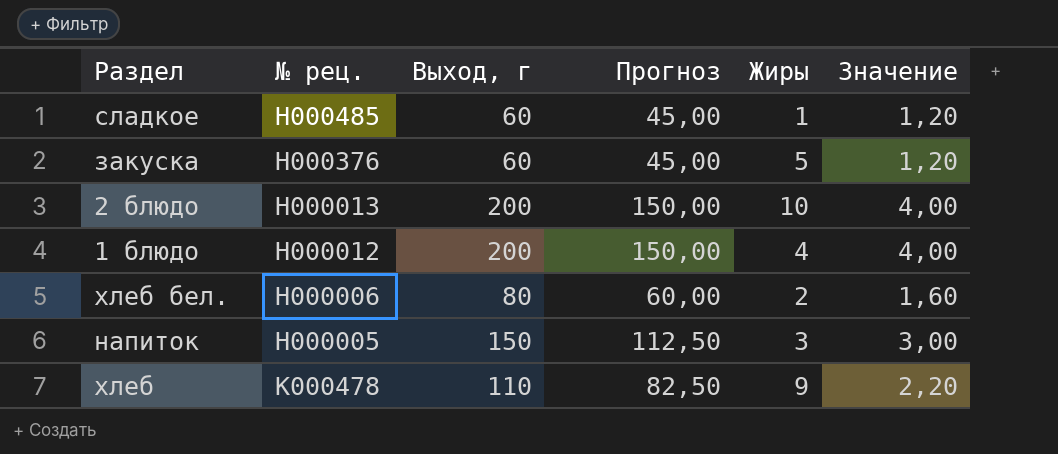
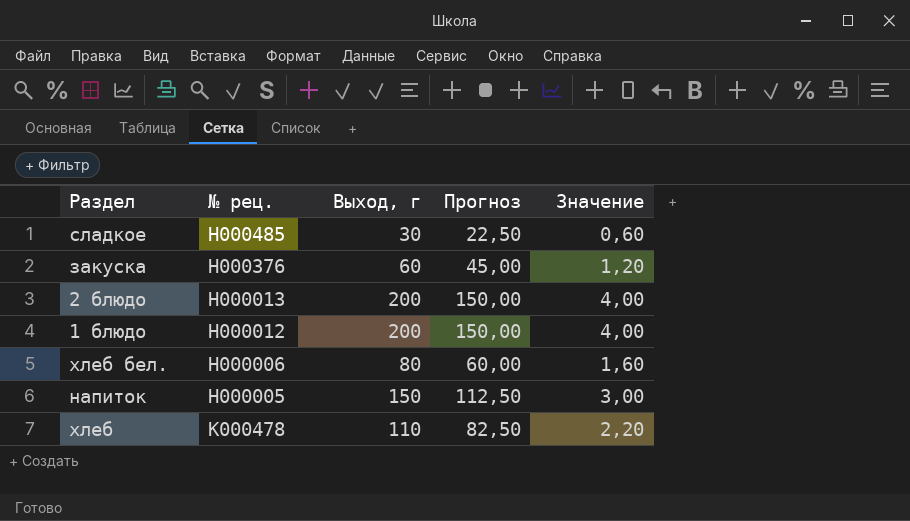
column Жиры | position: 5 -> none
сладкое | Выход, г: 60 -> 30
сладкое | Прогноз: 45,00 -> 22,50
сладкое | Значение: 1,20 -> 0,60

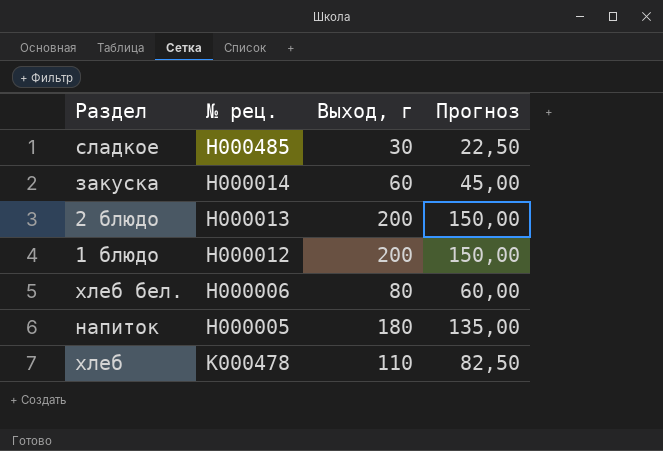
column Значение | formula: [Выход, г] * 0,02 -> none
закуска | № рец.: Н000376 -> Н000014
напиток | Выход, г: 150 -> 180
напиток | Прогноз: 112,50 -> 135,00

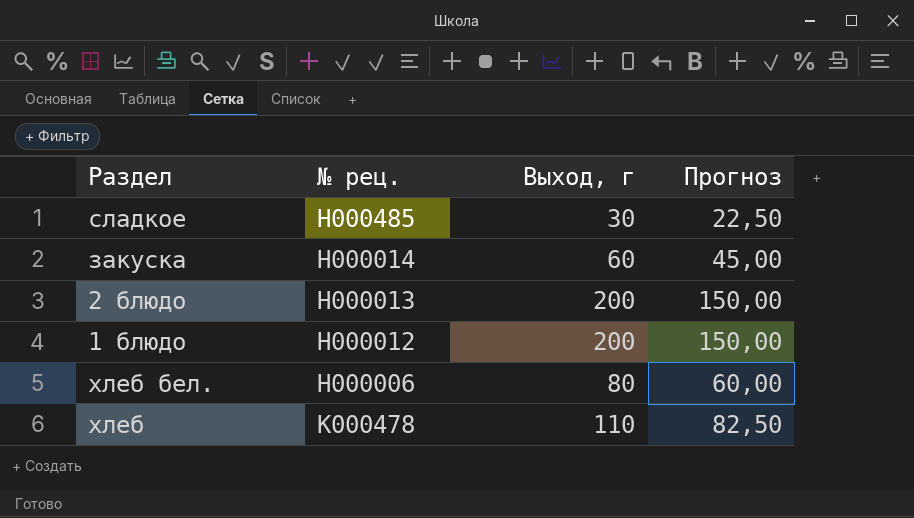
row напиток: Н000005 | 180 | 135,00 -> none

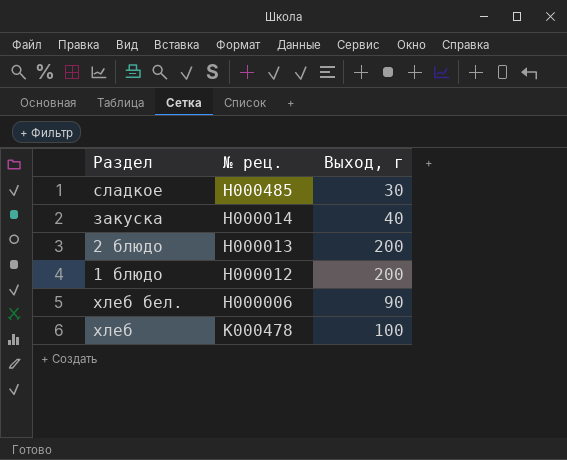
column Прогноз | formula: [Выход, г] * 0,75 -> none
закуска | Выход, г: 60 -> 40
хлеб бел. | Выход, г: 80 -> 90
хлеб | Выход, г: 110 -> 100

